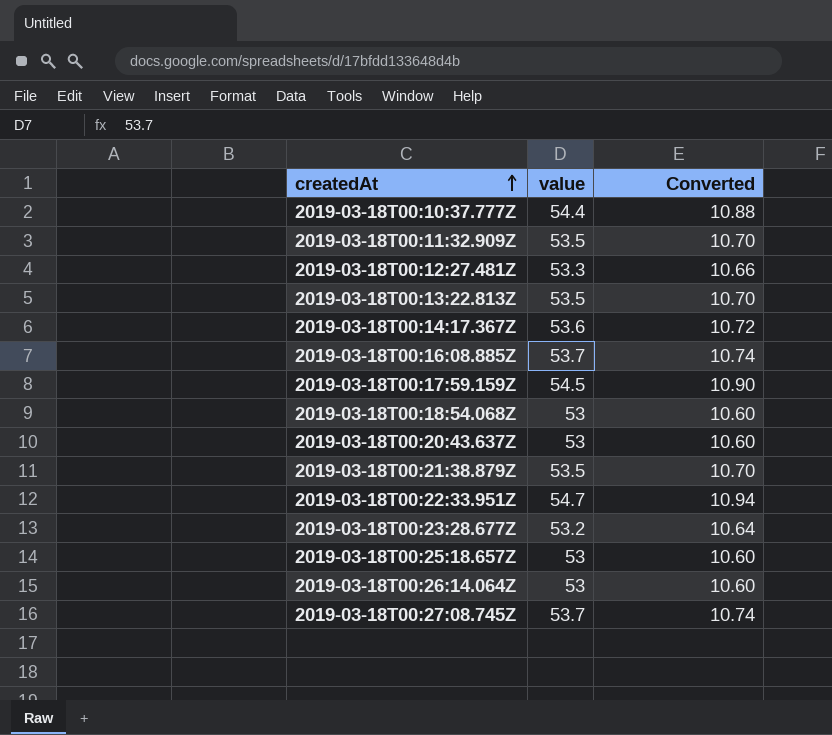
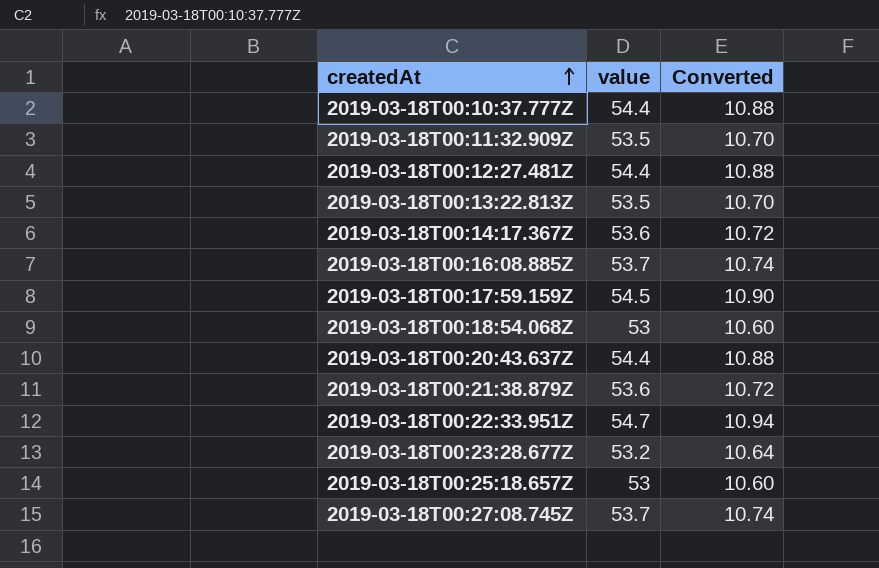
row 2019-03-18T00:26:14.064Z: 53 | 10.60 -> none
2019-03-18T00:12:27.481Z | value: 53.3 -> 54.4
2019-03-18T00:12:27.481Z | Converted: 10.66 -> 10.88
2019-03-18T00:20:43.637Z | value: 53 -> 54.4
2019-03-18T00:20:43.637Z | Converted: 10.60 -> 10.88
2019-03-18T00:21:38.879Z | value: 53.5 -> 53.6
2019-03-18T00:21:38.879Z | Converted: 10.70 -> 10.72

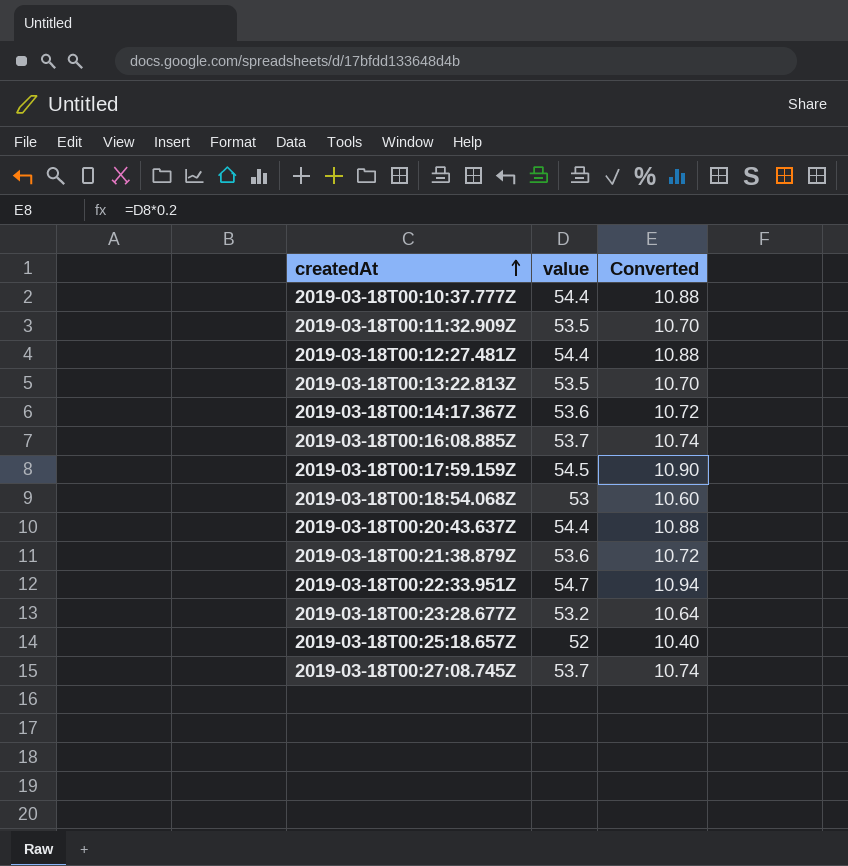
2019-03-18T00:25:18.657Z | value: 53 -> 52
2019-03-18T00:25:18.657Z | Converted: 10.60 -> 10.40

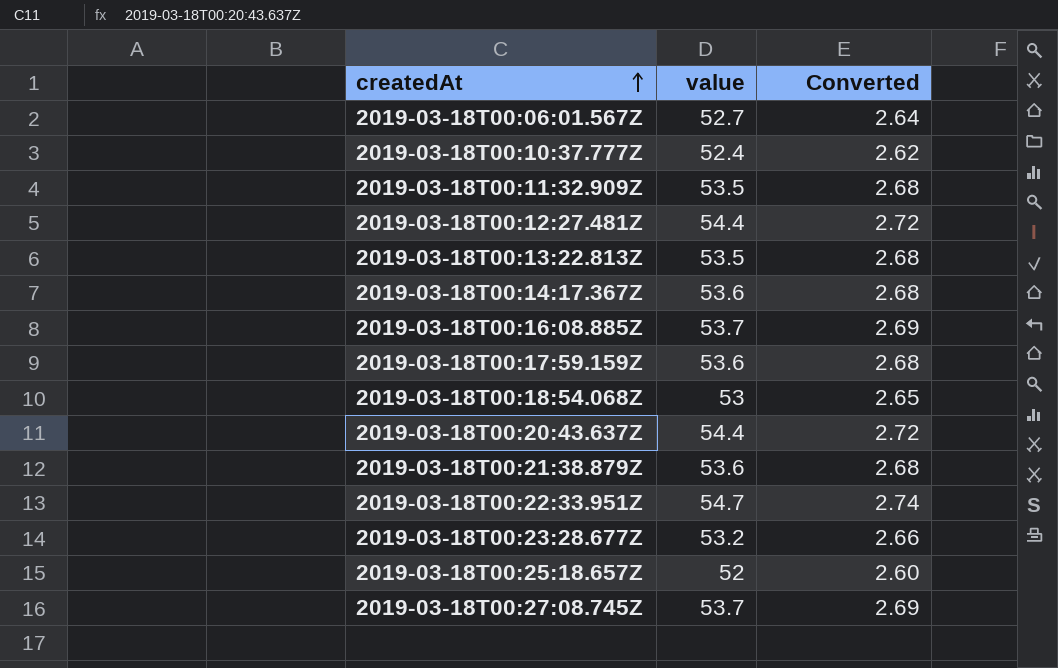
column Converted | formula: [value] * 0.2 -> [value] * 0.05
row 2019-03-18T00:06:01.567Z: none -> 52.7 | 2.64
2019-03-18T00:10:37.777Z | value: 54.4 -> 52.4
2019-03-18T00:17:59.159Z | value: 54.5 -> 53.6

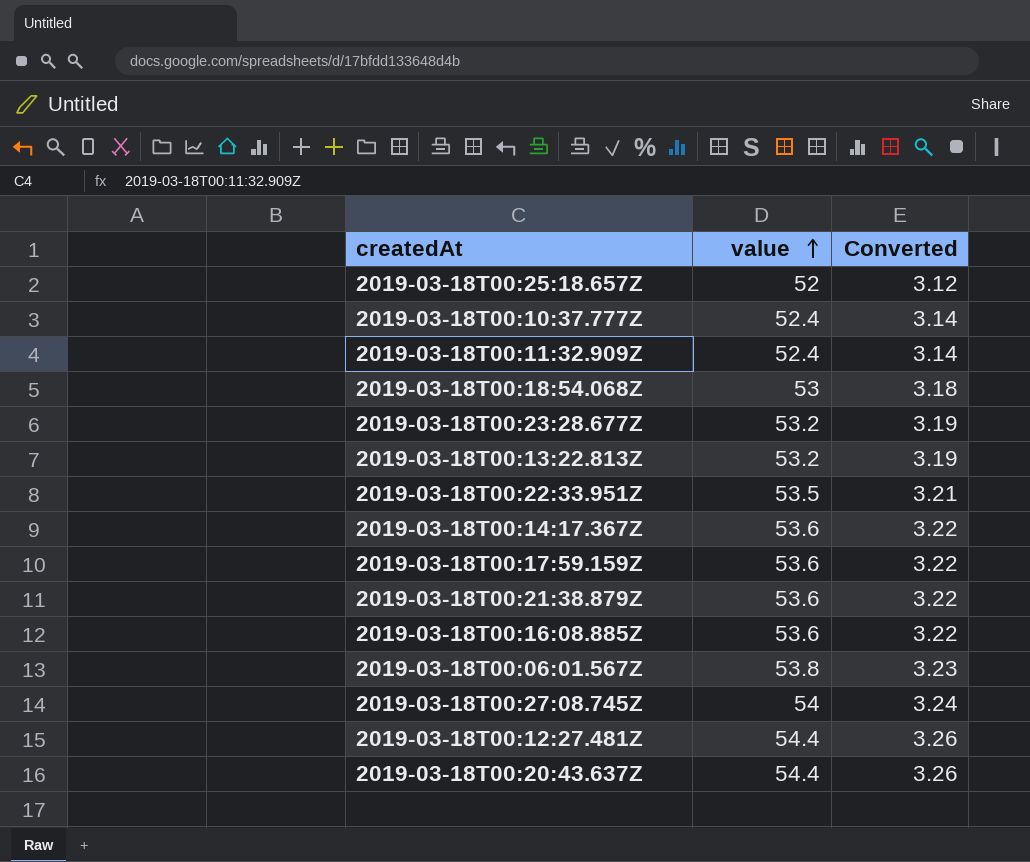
row order: createdAt ascending -> value ascending
column Converted | formula: [value] * 0.05 -> [value] * 0.06
2019-03-18T00:11:32.909Z | value: 53.5 -> 52.4
2019-03-18T00:13:22.813Z | value: 53.5 -> 53.2
2019-03-18T00:22:33.951Z | value: 54.7 -> 53.5
2019-03-18T00:16:08.885Z | value: 53.7 -> 53.6
2019-03-18T00:06:01.567Z | value: 52.7 -> 53.8
2019-03-18T00:27:08.745Z | value: 53.7 -> 54

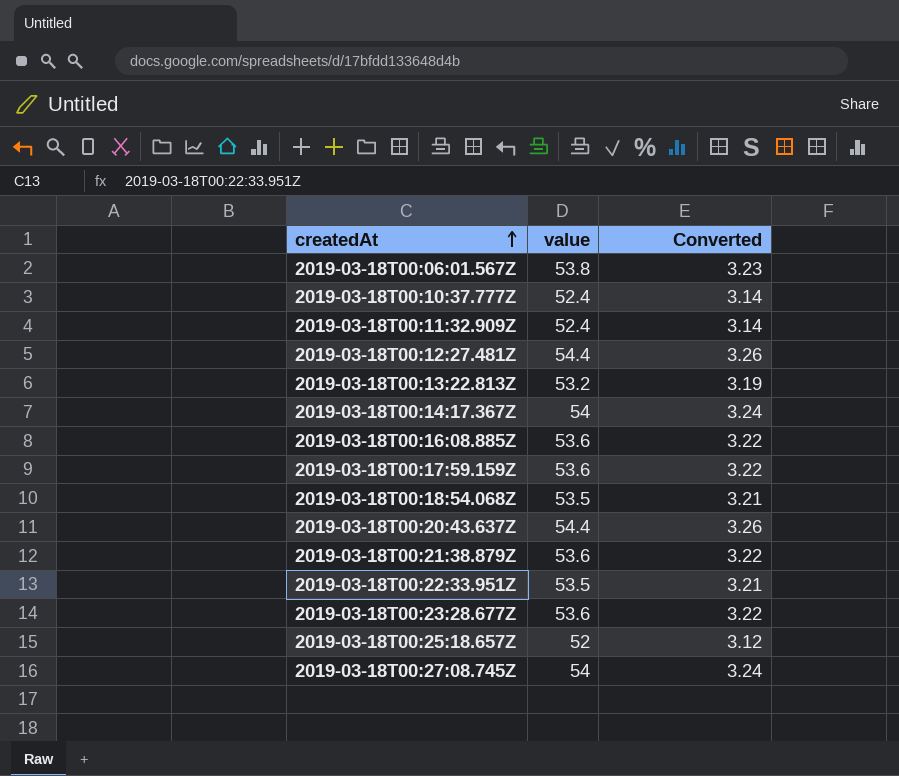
row order: value ascending -> createdAt ascending
2019-03-18T00:14:17.367Z | value: 53.6 -> 54
2019-03-18T00:14:17.367Z | Converted: 3.22 -> 3.24
2019-03-18T00:18:54.068Z | value: 53 -> 53.5
2019-03-18T00:18:54.068Z | Converted: 3.18 -> 3.21
2019-03-18T00:23:28.677Z | value: 53.2 -> 53.6
2019-03-18T00:23:28.677Z | Converted: 3.19 -> 3.22

